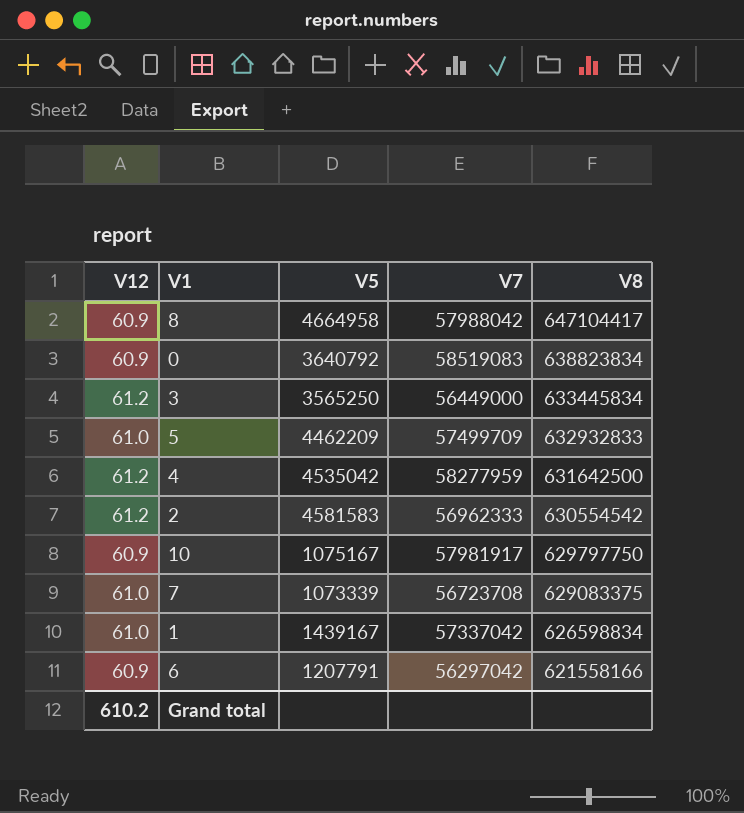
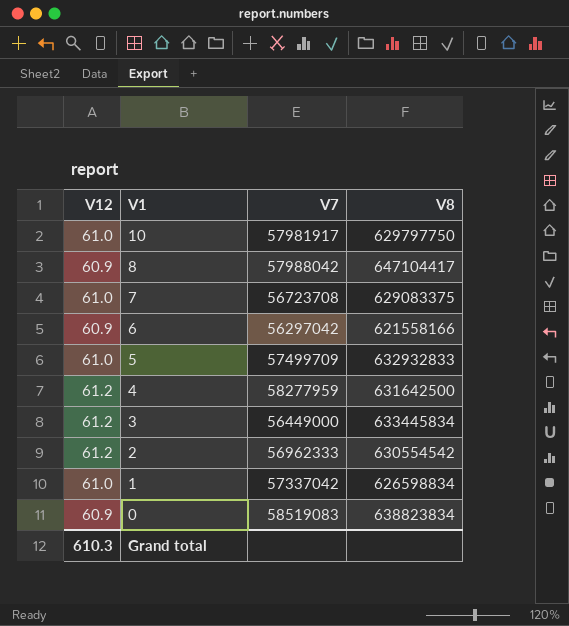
row order: V8 descending -> V1 descending
column V5 | position: 3 -> none
10 | V12: 60.9 -> 61.0
Grand total | V12: 610.2 -> 610.3

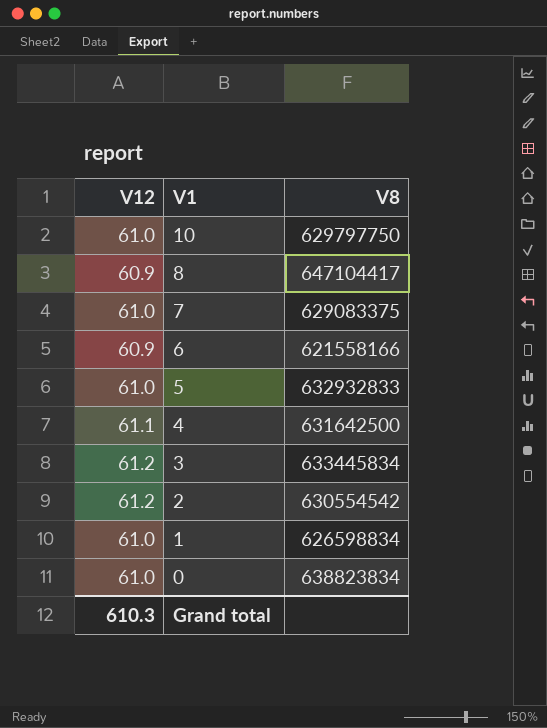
column V7 | position: 3 -> none
4 | V12: 61.2 -> 61.1
0 | V12: 60.9 -> 61.0

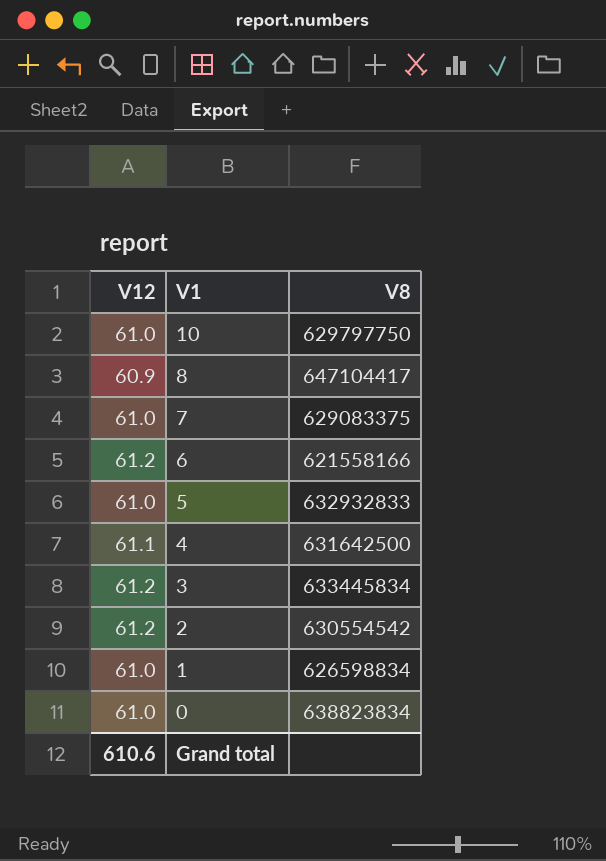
6 | V12: 60.9 -> 61.2
Grand total | V12: 610.3 -> 610.6

